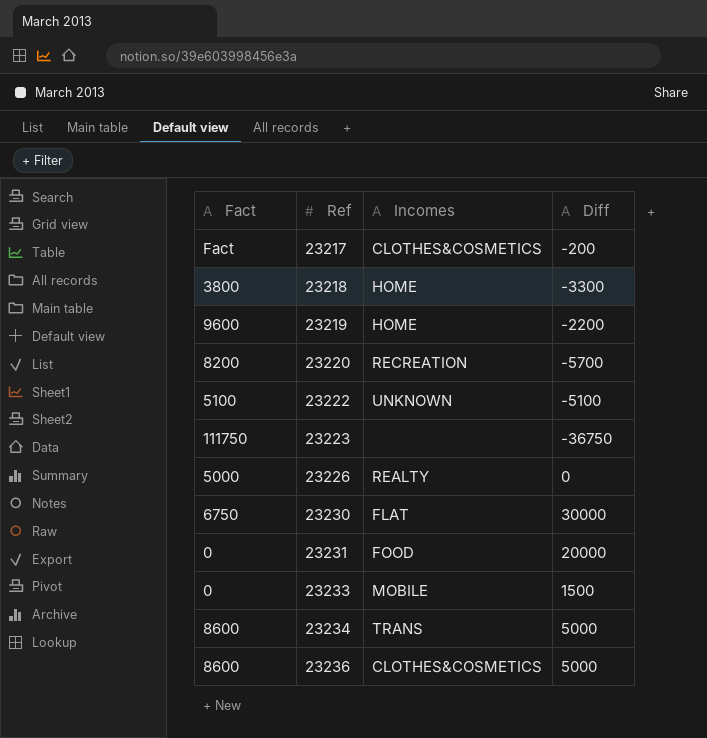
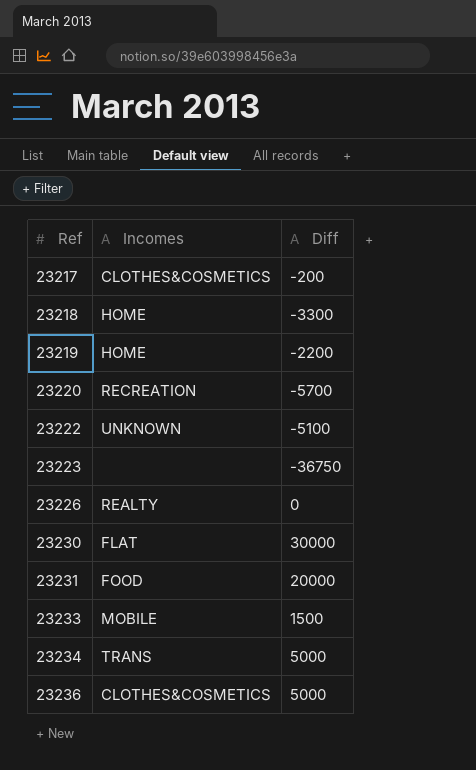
column Fact | position: 1 -> none

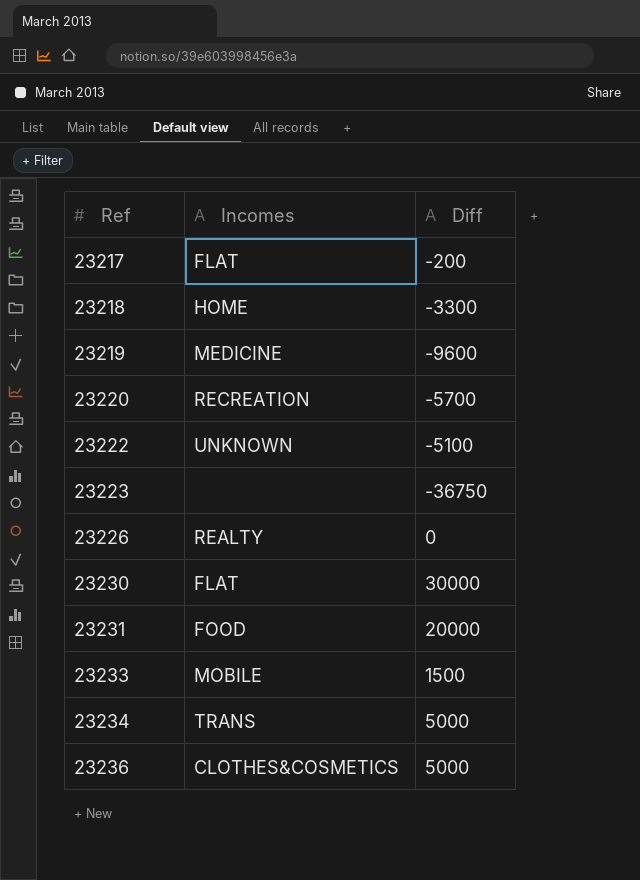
23217 | Incomes: CLOTHES&COSMETICS -> FLAT
23219 | Incomes: HOME -> MEDICINE
23219 | Diff: -2200 -> -9600

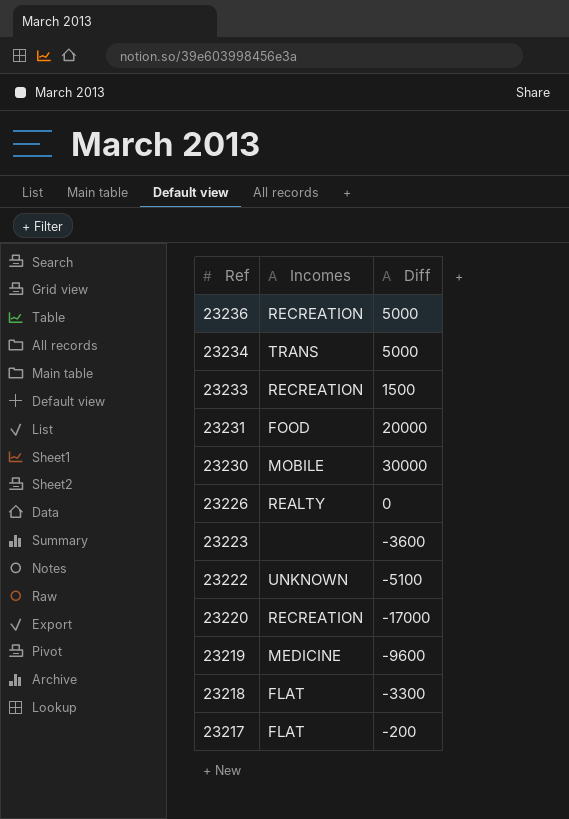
row order: Ref ascending -> Ref descending
23236 | Incomes: CLOTHES&COSMETICS -> RECREATION
23233 | Incomes: MOBILE -> RECREATION
23230 | Incomes: FLAT -> MOBILE
23223 | Diff: -36750 -> -3600
23220 | Diff: -5700 -> -17000
23218 | Incomes: HOME -> FLAT

